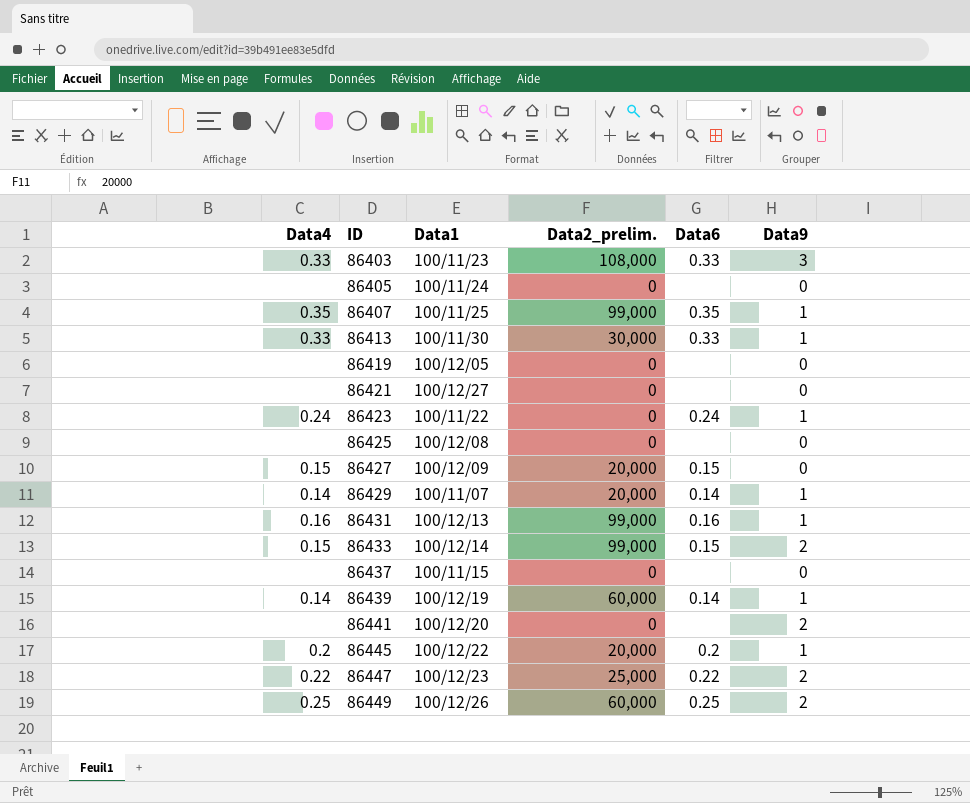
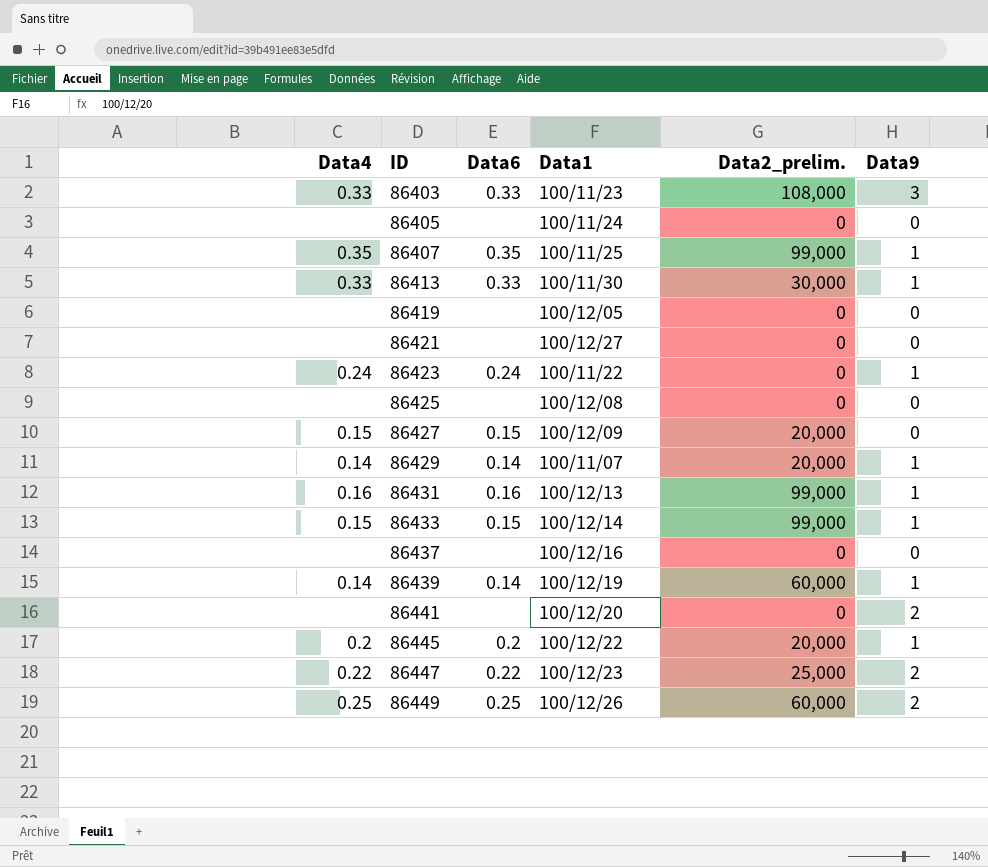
column Data6 | position: 5 -> 3
86433 | Data9: 2 -> 1
86437 | Data1: 100/11/15 -> 100/12/16

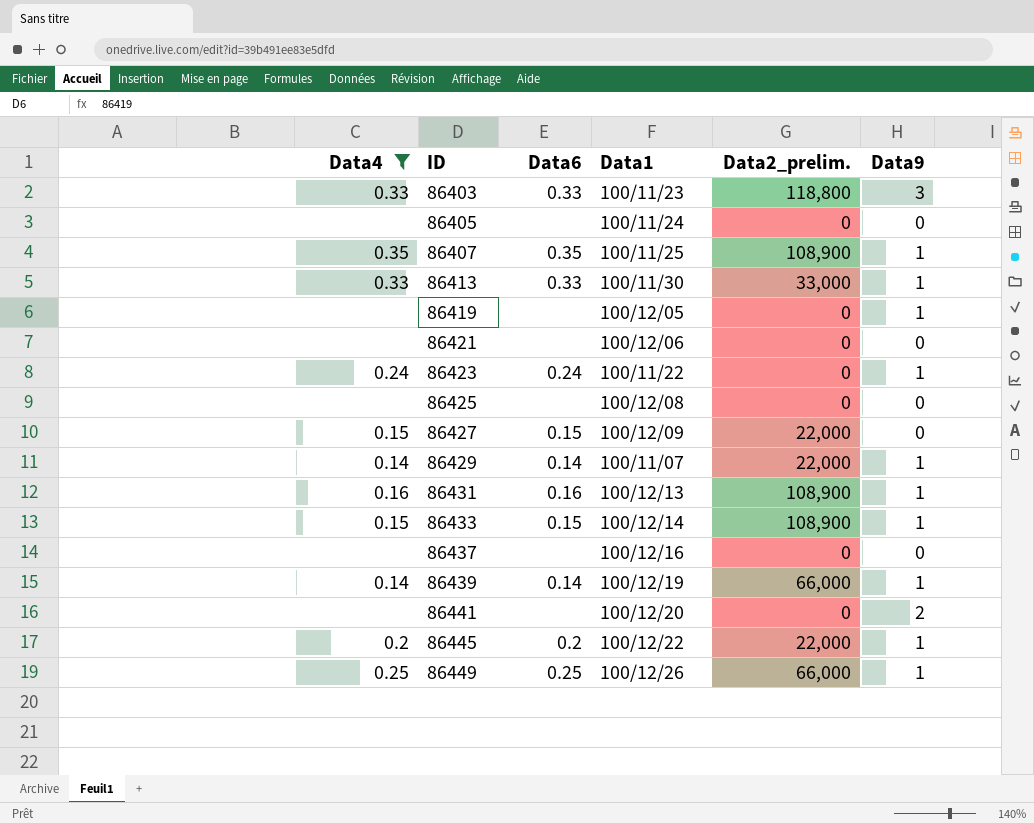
filter: none -> Data4 != 0.22
86403 | Data2_prelim.: 108,000 -> 118,800
86407 | Data2_prelim.: 99,000 -> 108,900
86413 | Data2_prelim.: 30,000 -> 33,000
86419 | Data9: 0 -> 1
86421 | Data1: 100/12/27 -> 100/12/06
86427 | Data2_prelim.: 20,000 -> 22,000
86429 | Data2_prelim.: 20,000 -> 22,000
86431 | Data2_prelim.: 99,000 -> 108,900
86433 | Data2_prelim.: 99,000 -> 108,900
86439 | Data2_prelim.: 60,000 -> 66,000
86445 | Data2_prelim.: 20,000 -> 22,000
86449 | Data2_prelim.: 60,000 -> 66,000
86449 | Data9: 2 -> 1

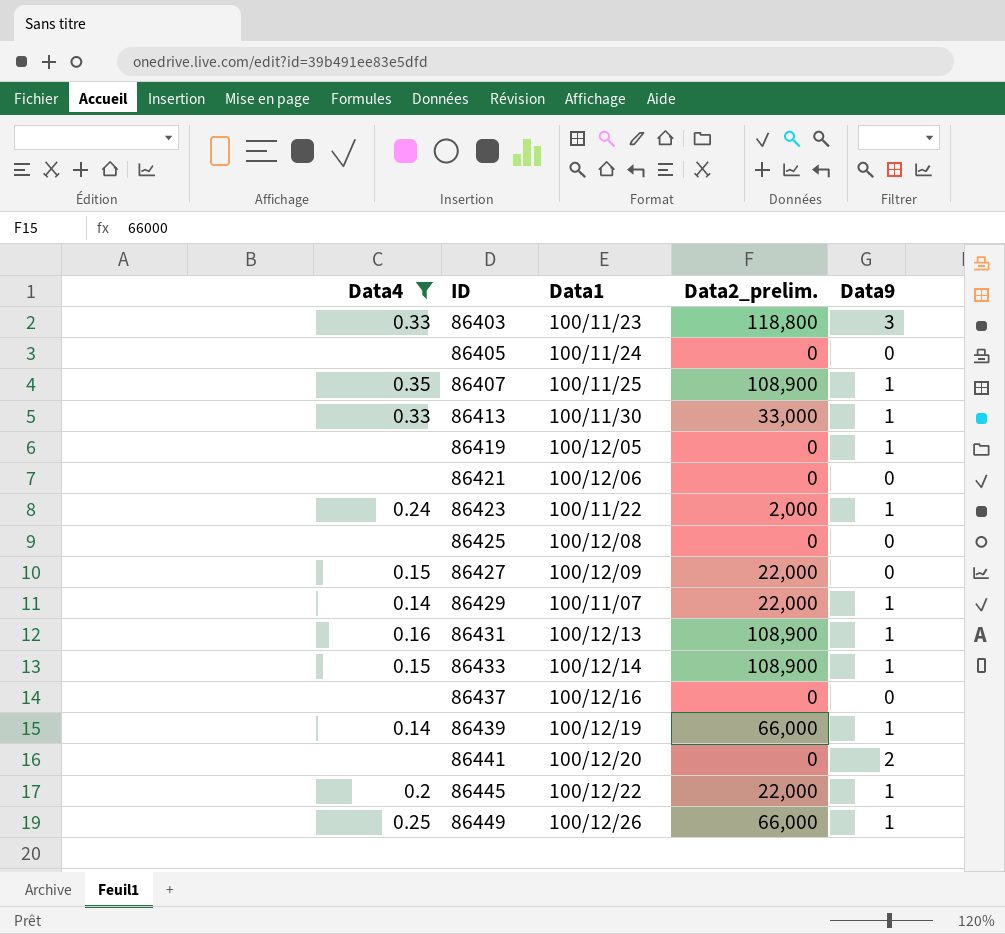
column Data6 | position: 3 -> none
86423 | Data2_prelim.: 0 -> 2,000

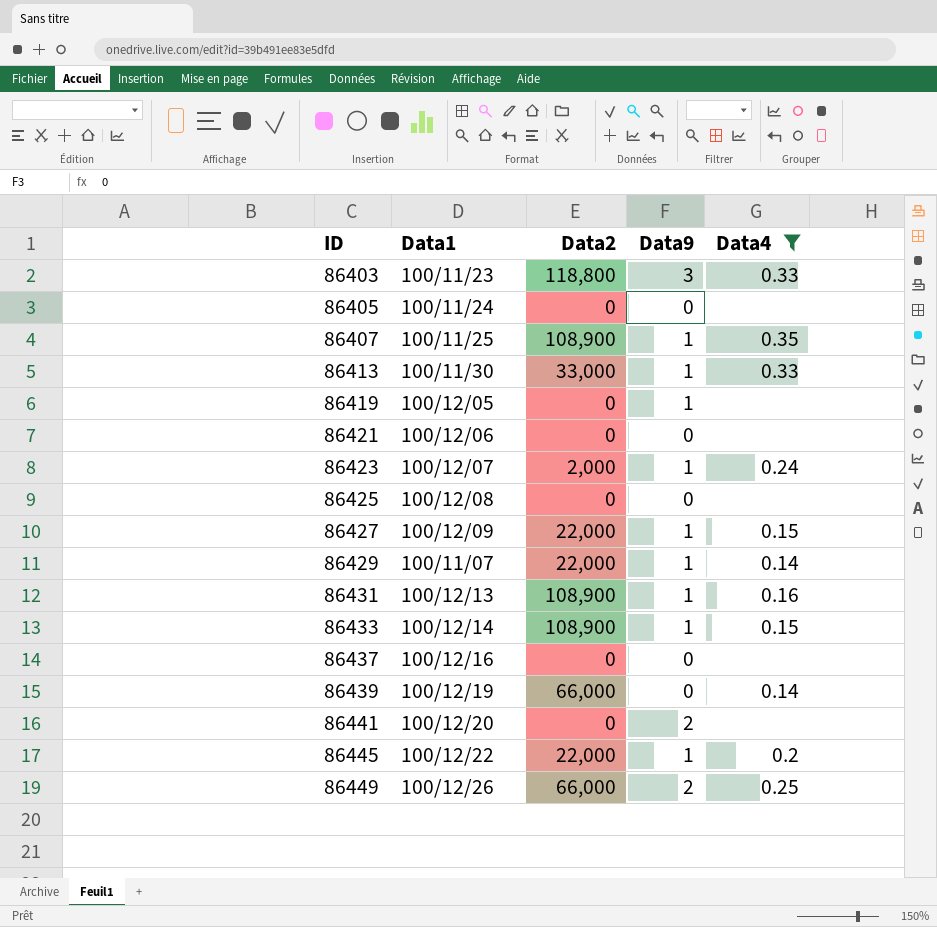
column name: Data2_prelim. -> Data2
column Data4 | position: 1 -> 5
86423 | Data1: 100/11/22 -> 100/12/07
86427 | Data9: 0 -> 1
86439 | Data9: 1 -> 0
86449 | Data9: 1 -> 2

